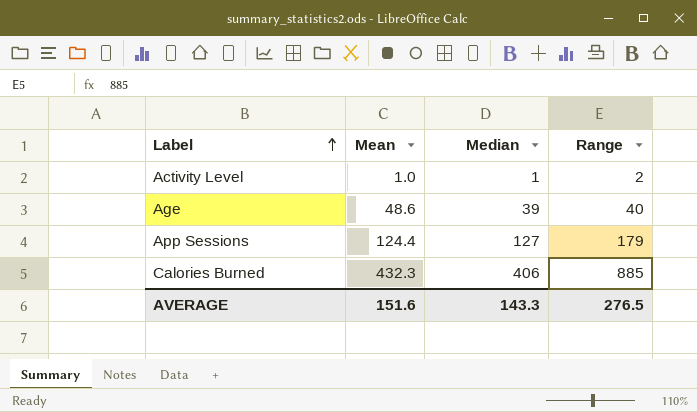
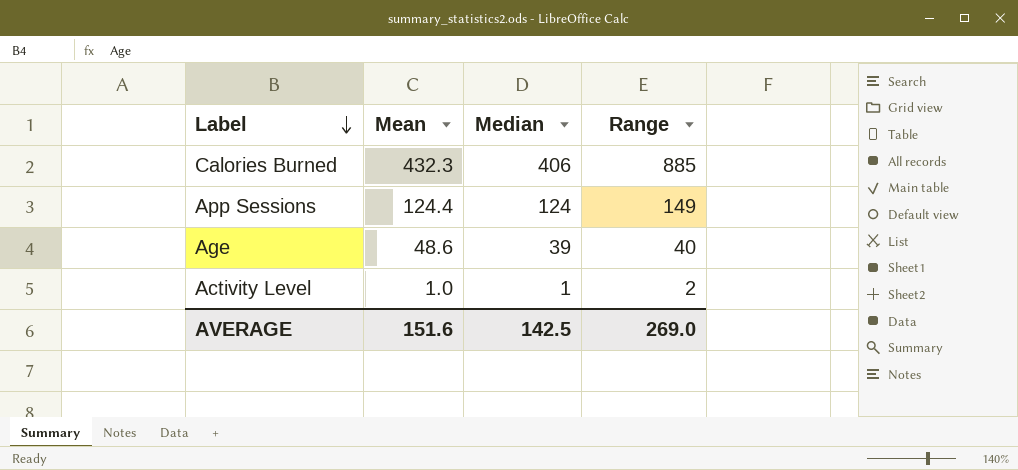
row order: Label ascending -> Label descending
App Sessions | Median: 127 -> 124
App Sessions | Range: 179 -> 149
AVERAGE | Median: 143.3 -> 142.5
AVERAGE | Range: 276.5 -> 269.0

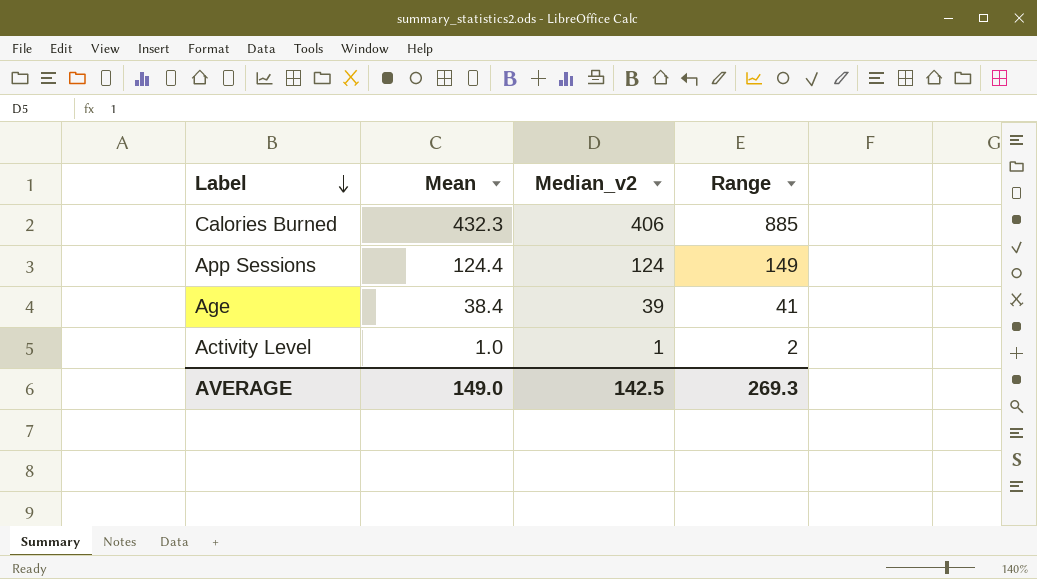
column name: Median -> Median_v2
Age | Mean: 48.6 -> 38.4
Age | Range: 40 -> 41
AVERAGE | Mean: 151.6 -> 149.0
AVERAGE | Range: 269.0 -> 269.3

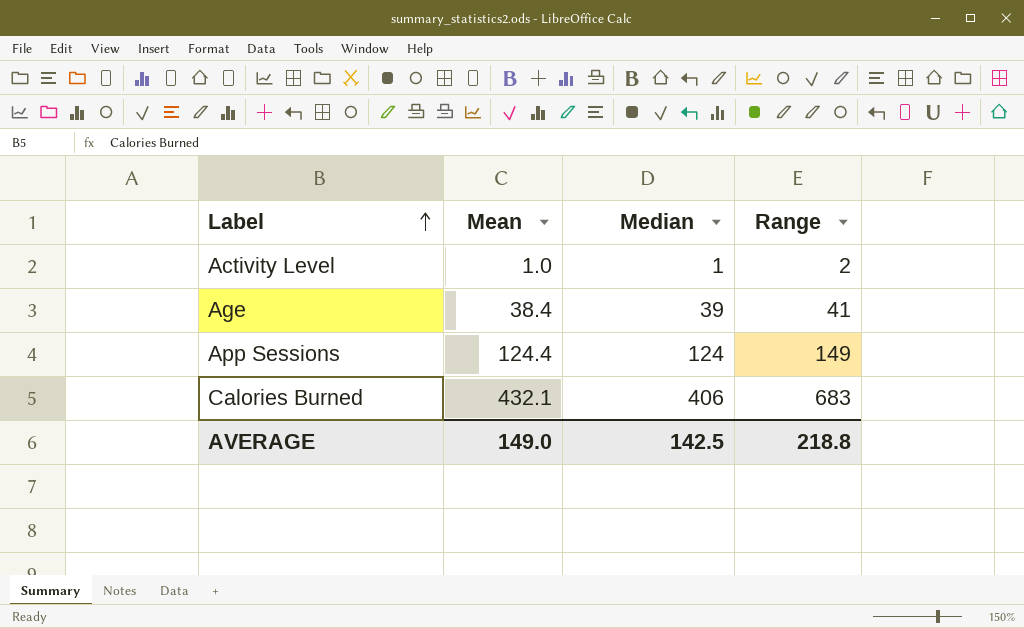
row order: Label descending -> Label ascending
column name: Median_v2 -> Median
Calories Burned | Mean: 432.3 -> 432.1
Calories Burned | Range: 885 -> 683
AVERAGE | Range: 269.3 -> 218.8

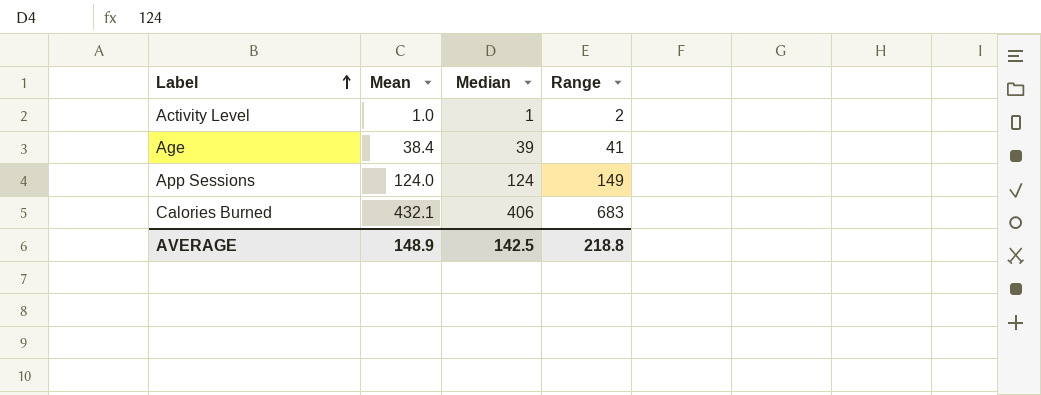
App Sessions | Mean: 124.4 -> 124.0
AVERAGE | Mean: 149.0 -> 148.9

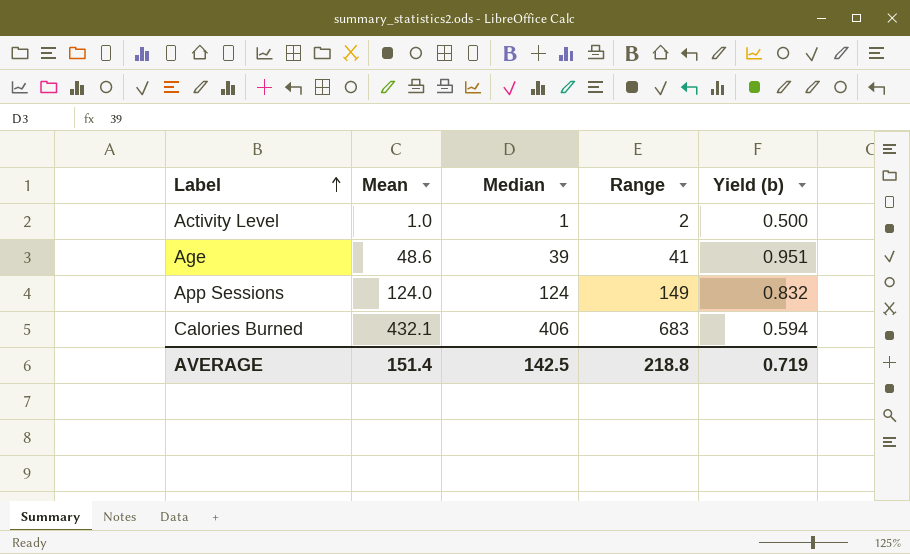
column Yield (b) | formula: none -> [Median] / [Range]
Age | Mean: 38.4 -> 48.6
AVERAGE | Mean: 148.9 -> 151.4

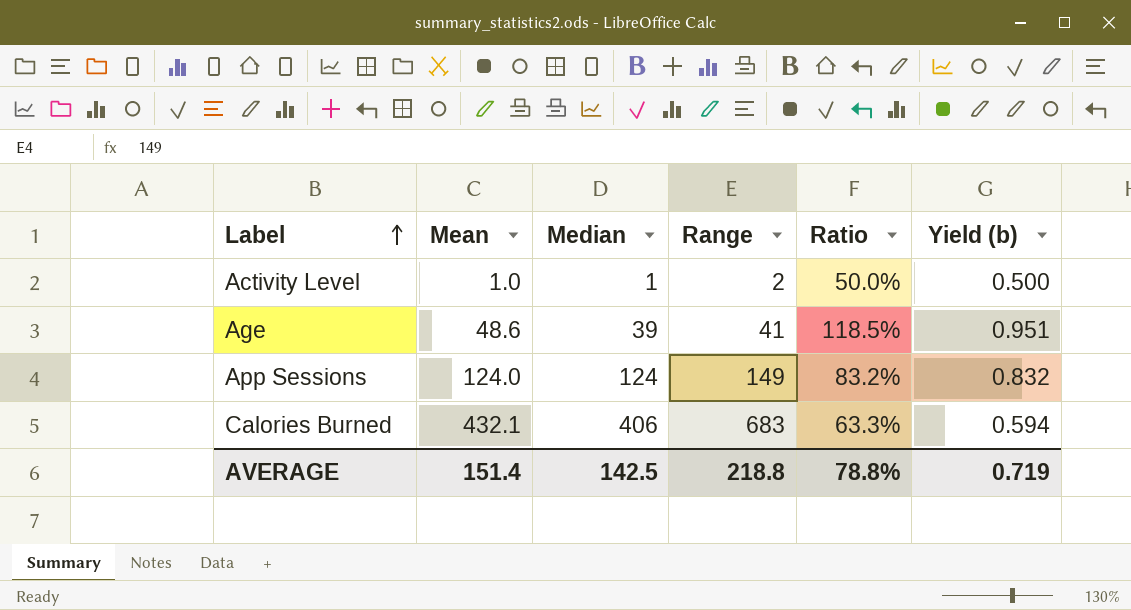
column Ratio | formula: none -> [Mean] / [Range]

